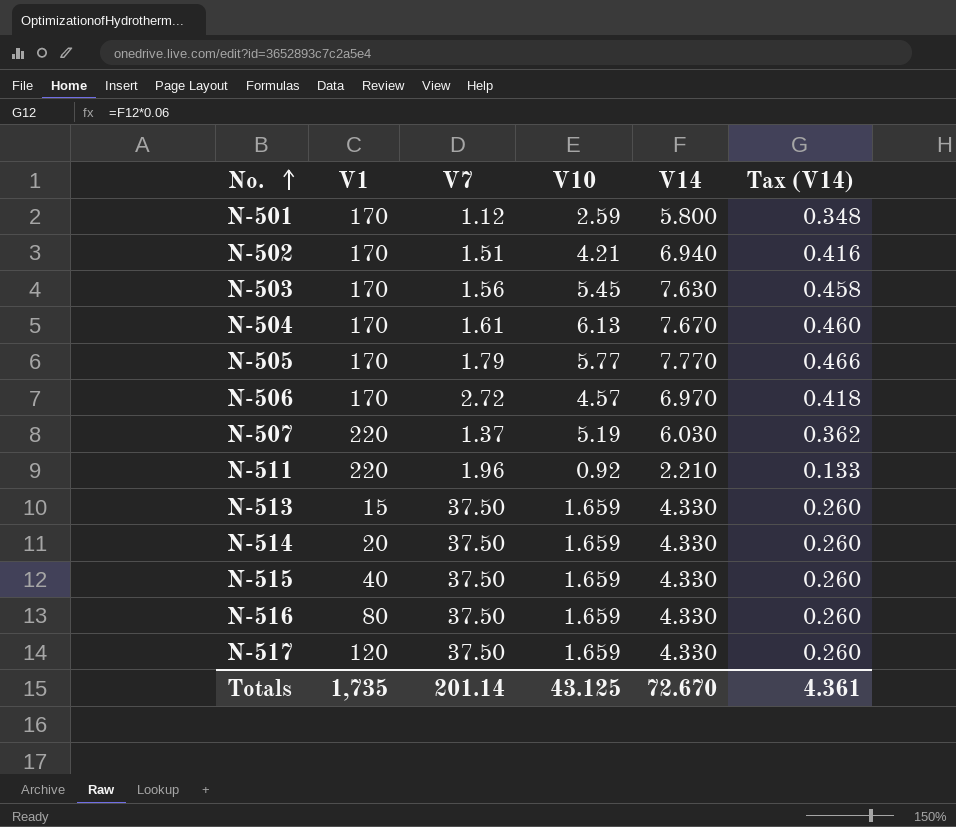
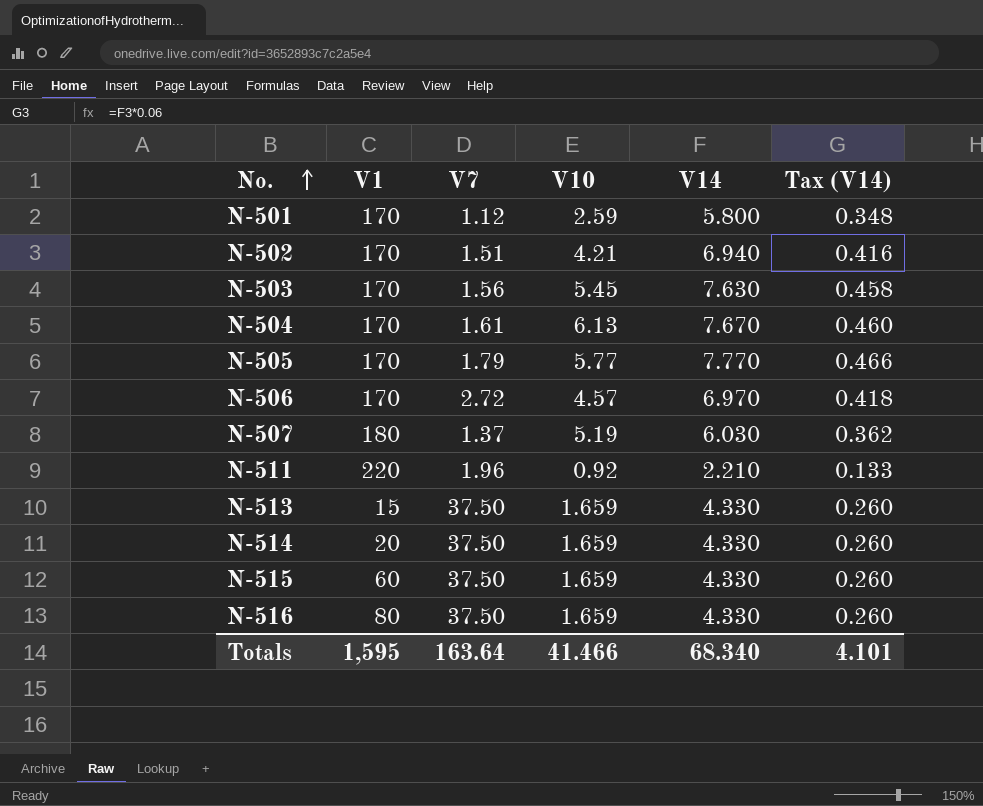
row N-517: 120 | 37.50 | 1.659 | 4.330 | 0.260 -> none
N-507 | V1: 220 -> 180
N-515 | V1: 40 -> 60
Totals | V1: 1,735 -> 1,595
Totals | V7: 201.14 -> 163.64
Totals | V10: 43.125 -> 41.466
Totals | V14: 72.670 -> 68.340
Totals | Tax (V14): 4.361 -> 4.101

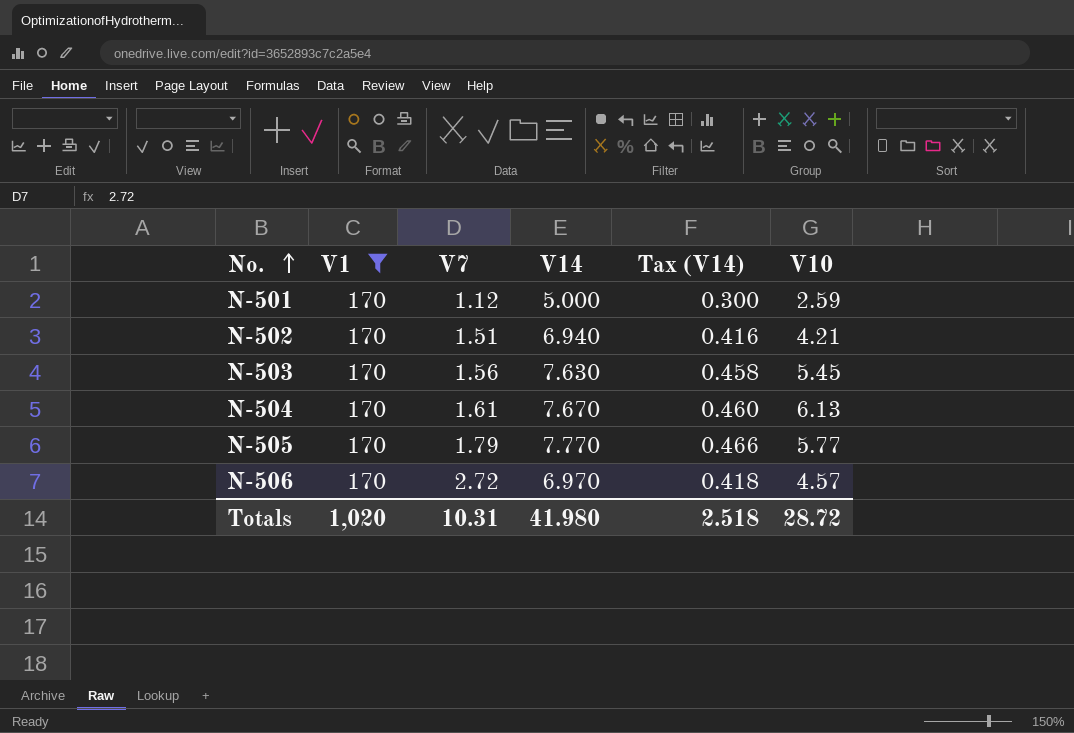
filter: none -> V1 = 170
column V10 | position: 4 -> 6
N-501 | V14: 5.800 -> 5.000
N-501 | Tax (V14): 0.348 -> 0.300
Totals | V1: 1,595 -> 1,020
Totals | V7: 163.64 -> 10.31
Totals | V14: 68.340 -> 41.980
Totals | Tax (V14): 4.101 -> 2.518
Totals | V10: 41.466 -> 28.72

